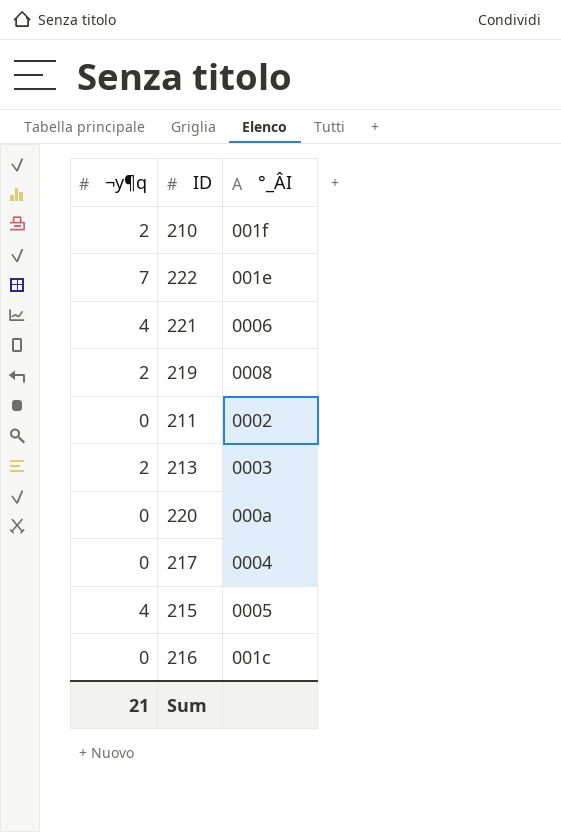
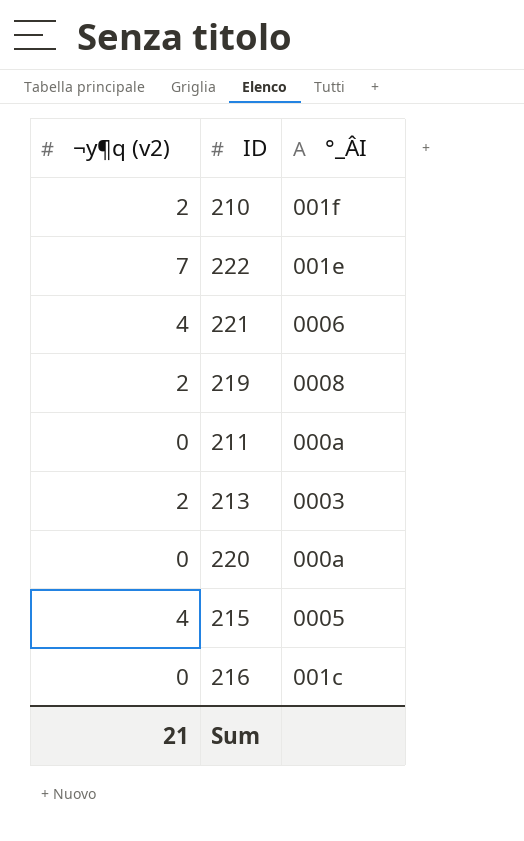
column name: ¬y¶q -> ¬y¶q (v2)
row 217: 0 | 0004 -> none
211 | °_ÂI: 0002 -> 000a

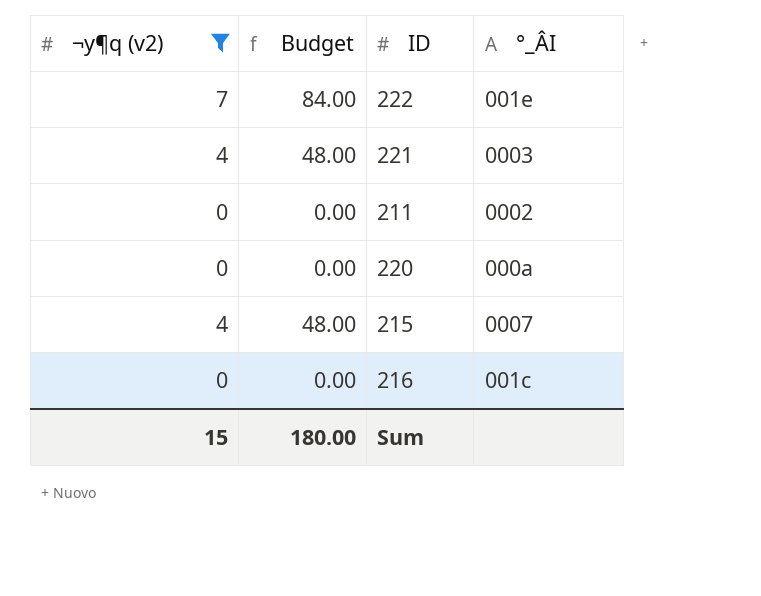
filter: none -> ¬y¶q (v2) != 2
column Budget | formula: none -> [¬y¶q (v2)] * 12
221 | °_ÂI: 0006 -> 0003
211 | °_ÂI: 000a -> 0002
215 | °_ÂI: 0005 -> 0007
Sum | ¬y¶q (v2): 21 -> 15

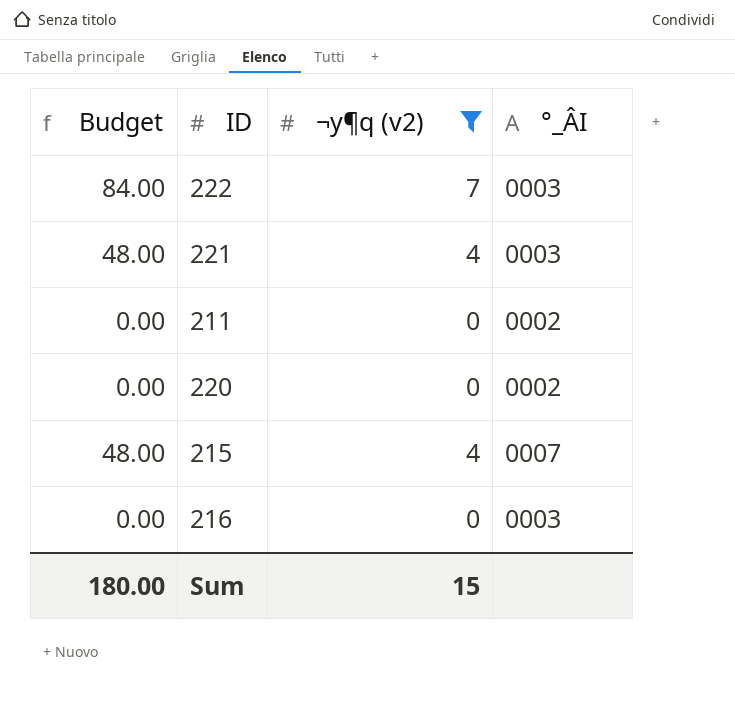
column ¬y¶q (v2) | position: 1 -> 3
222 | °_ÂI: 001e -> 0003
220 | °_ÂI: 000a -> 0002
216 | °_ÂI: 001c -> 0003

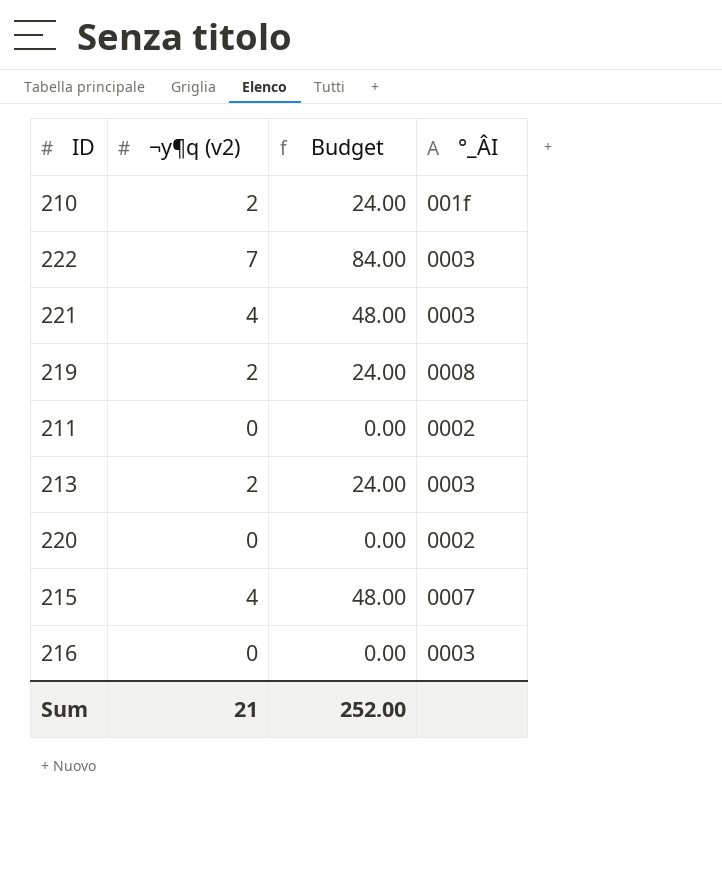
filter: ¬y¶q (v2) != 2 -> none
column Budget | position: 1 -> 3
Sum | ¬y¶q (v2): 15 -> 21
Sum | Budget: 180.00 -> 252.00

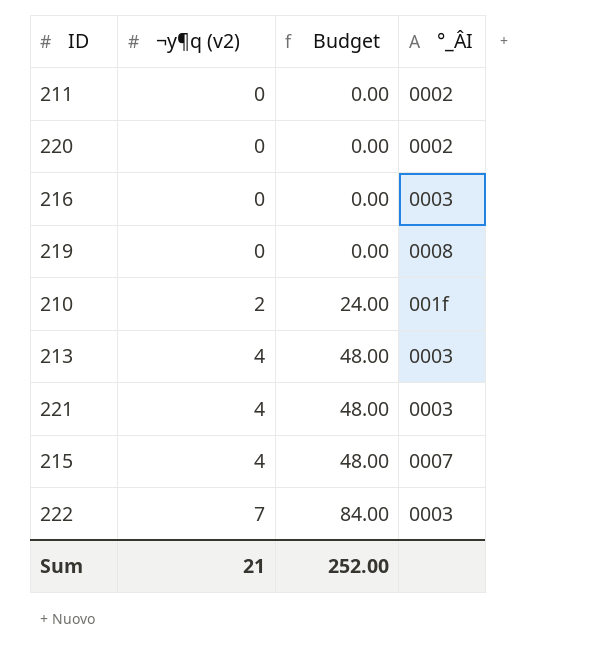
row order: none -> ¬y¶q (v2) ascending
219 | ¬y¶q (v2): 2 -> 0
219 | Budget: 24.00 -> 0.00
213 | ¬y¶q (v2): 2 -> 4
213 | Budget: 24.00 -> 48.00

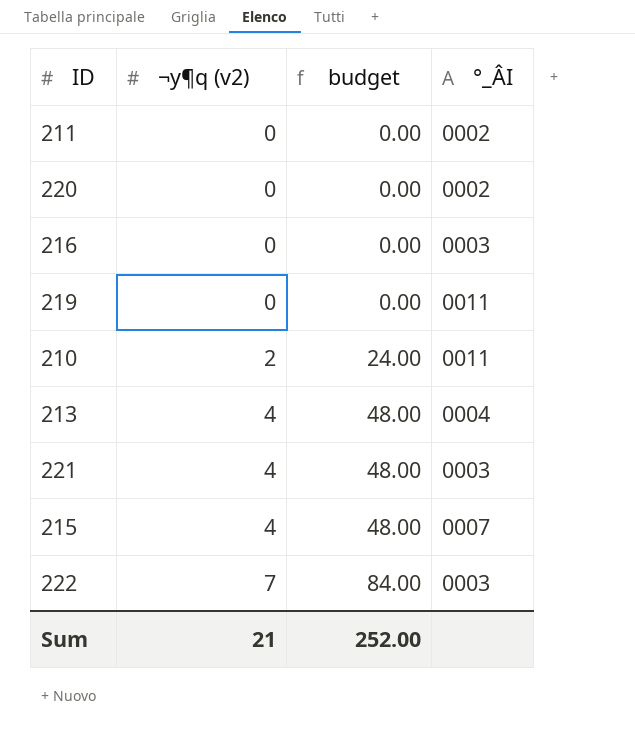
column name: Budget -> budget
219 | °_ÂI: 0008 -> 0011
210 | °_ÂI: 001f -> 0011
213 | °_ÂI: 0003 -> 0004

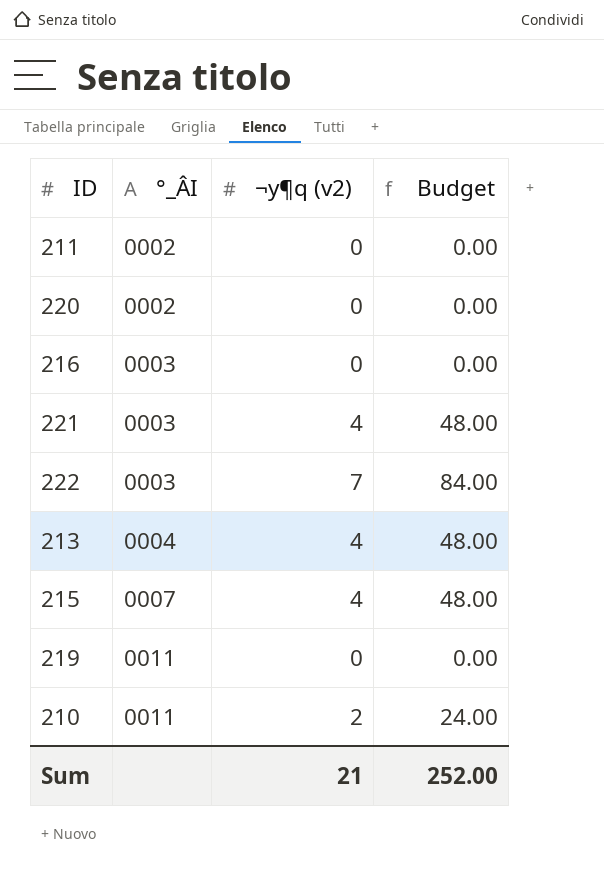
row order: ¬y¶q (v2) ascending -> °_ÂI ascending
column °_ÂI | position: 4 -> 2
column name: budget -> Budget

